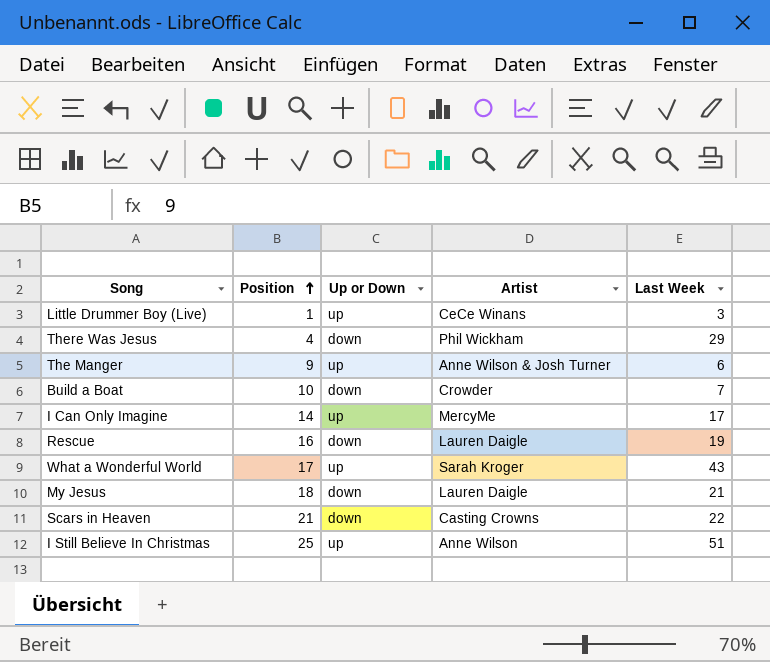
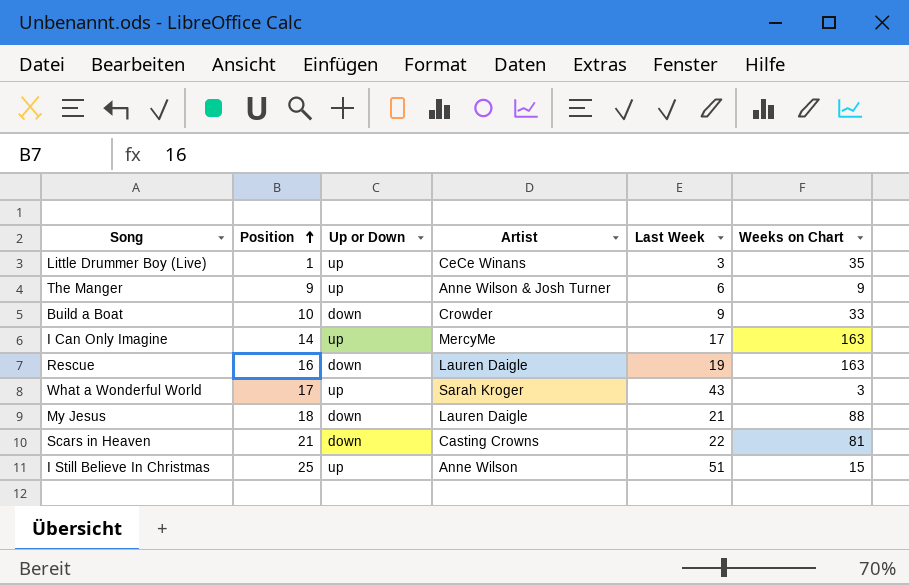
column Weeks on Chart | position: none -> 6
row There Was Jesus: 4 | down | Phil Wickham | 29 -> none
Build a Boat | Last Week: 7 -> 9

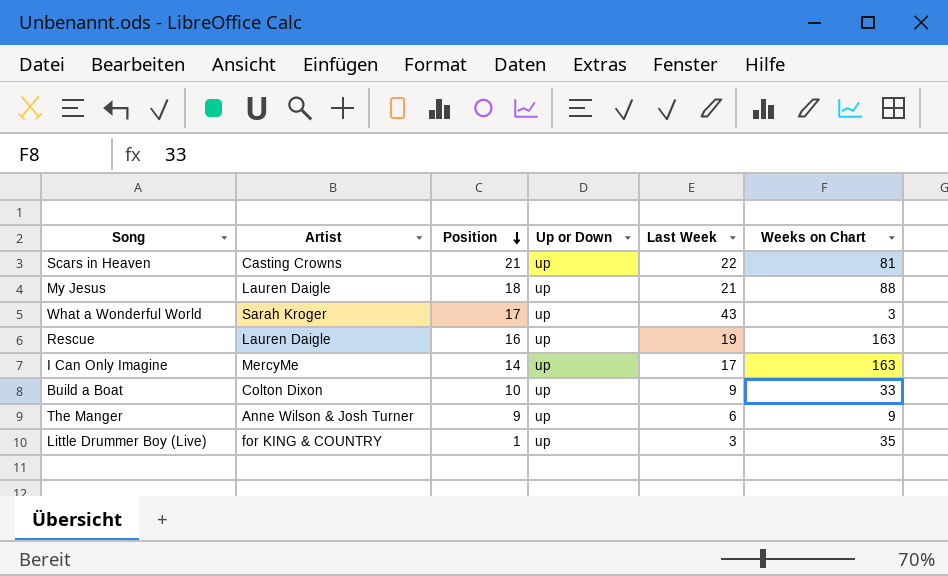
row order: Position ascending -> Position descending
column Artist | position: 4 -> 2
row I Still Believe In Christmas: 25 | up | Anne Wilson | 51 | 15 -> none
Scars in Heaven | Up or Down: down -> up
My Jesus | Up or Down: down -> up
Rescue | Up or Down: down -> up
Build a Boat | Artist: Crowder -> Colton Dixon
Build a Boat | Up or Down: down -> up
Little Drummer Boy (Live) | Artist: CeCe Winans -> for KING & COUNTRY

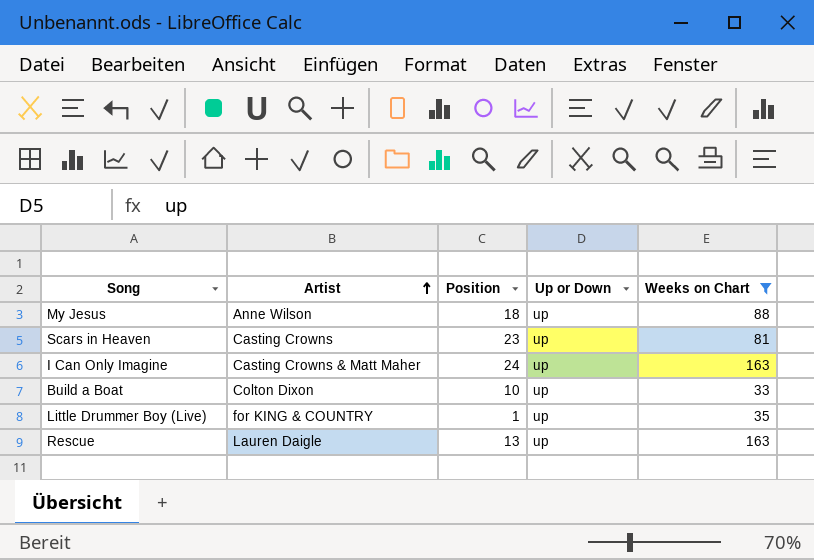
filter: none -> Weeks on Chart >= 33
row order: Position descending -> Artist ascending
column Last Week | position: 5 -> none
My Jesus | Artist: Lauren Daigle -> Anne Wilson
Scars in Heaven | Position: 21 -> 23
I Can Only Imagine | Artist: MercyMe -> Casting Crowns & Matt Maher
I Can Only Imagine | Position: 14 -> 24
Rescue | Position: 16 -> 13

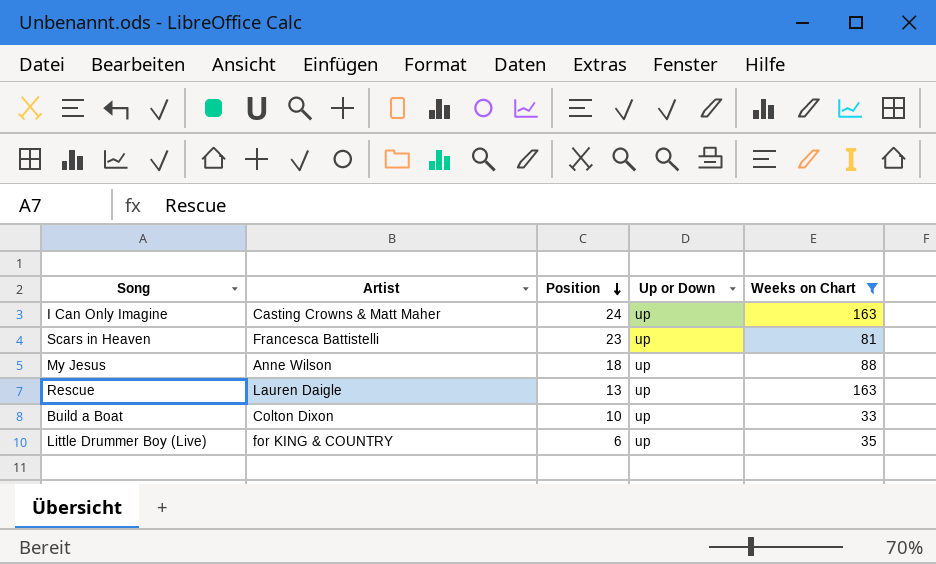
row order: Artist ascending -> Position descending
Scars in Heaven | Artist: Casting Crowns -> Francesca Battistelli
Little Drummer Boy (Live) | Position: 1 -> 6

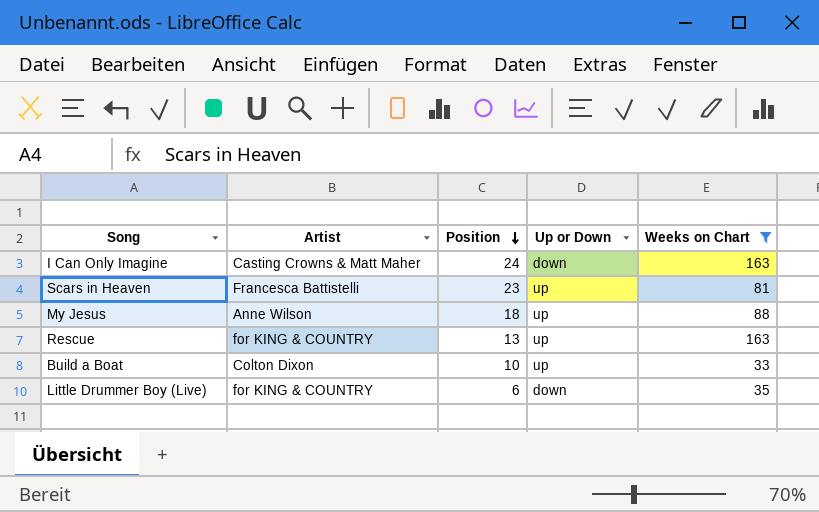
I Can Only Imagine | Up or Down: up -> down
Rescue | Artist: Lauren Daigle -> for KING & COUNTRY
Little Drummer Boy (Live) | Up or Down: up -> down

